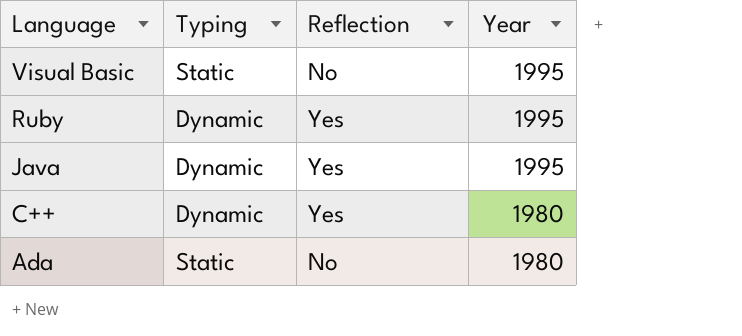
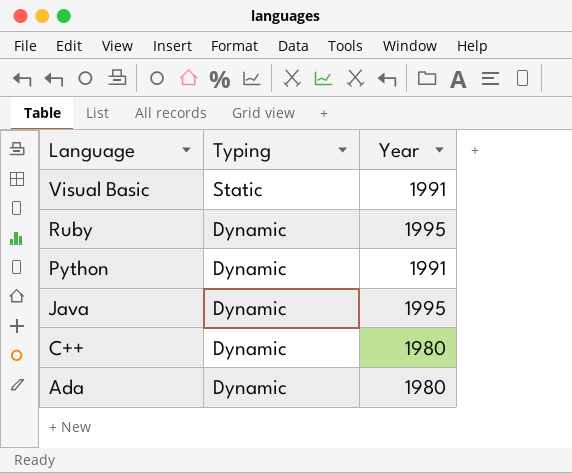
column Reflection | position: 3 -> none
Visual Basic | Year: 1995 -> 1991
row Python: none -> Dynamic | 1991
Ada | Typing: Static -> Dynamic

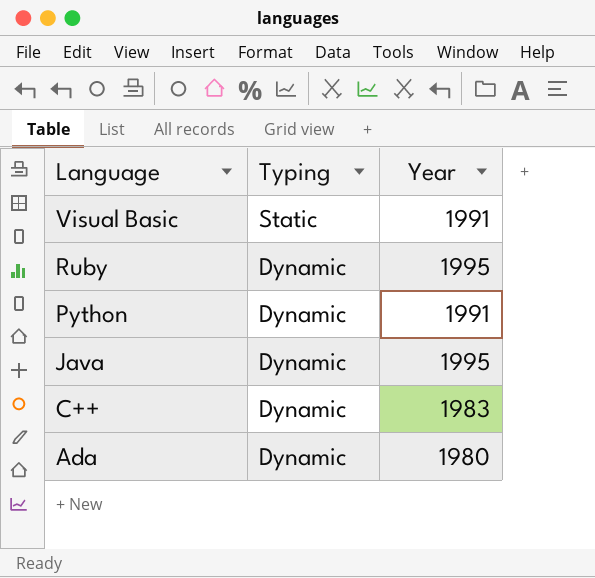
C++ | Year: 1980 -> 1983

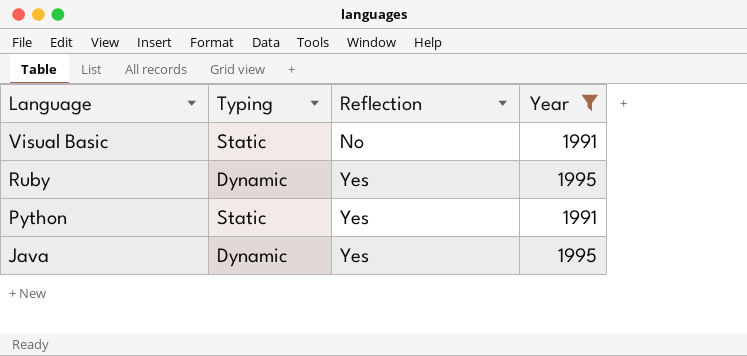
filter: none -> Year >= 1991
column Reflection | position: none -> 3
Python | Typing: Dynamic -> Static

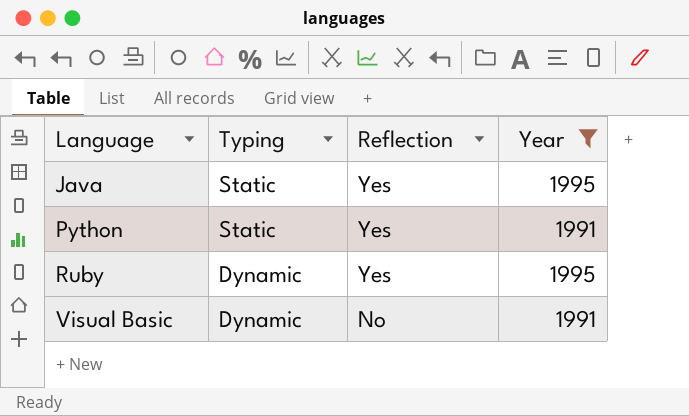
row order: Language descending -> Language ascending
Java | Typing: Dynamic -> Static
Visual Basic | Typing: Static -> Dynamic

